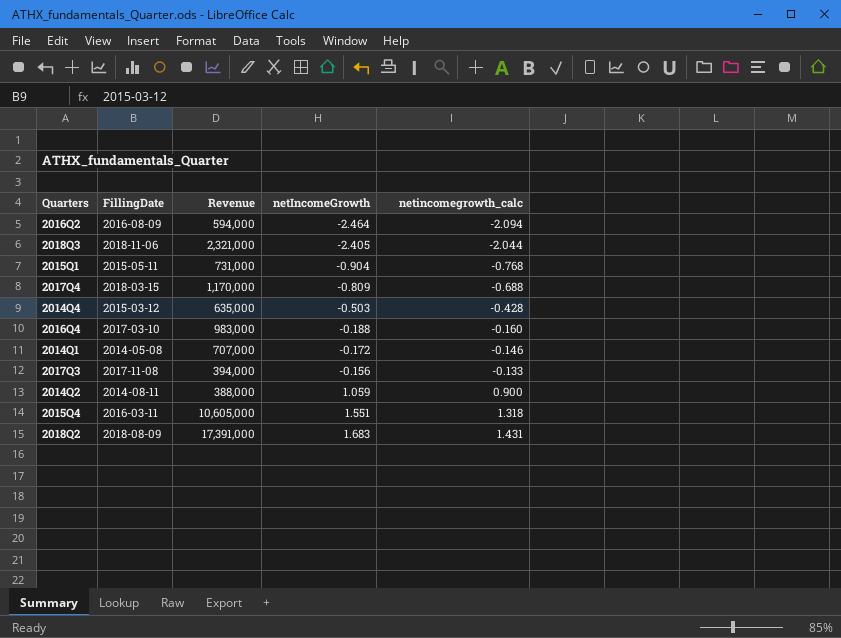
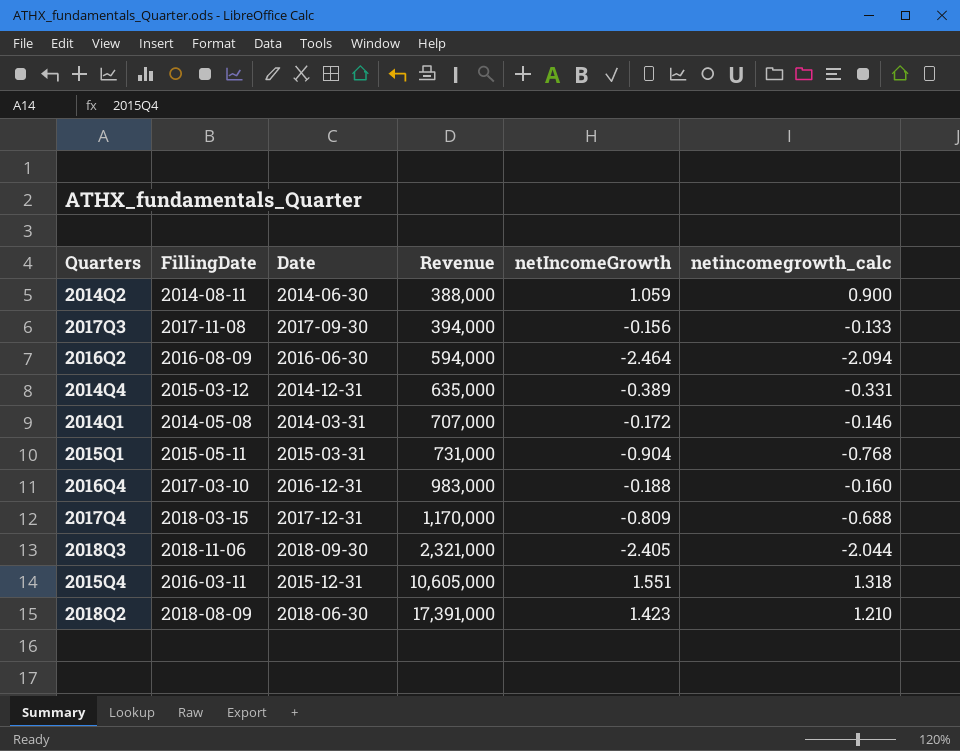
row order: netIncomeGrowth ascending -> Revenue ascending
column Date | position: none -> 3
2014Q4 | netIncomeGrowth: -0.503 -> -0.389
2014Q4 | netincomegrowth_calc: -0.428 -> -0.331
2018Q2 | netIncomeGrowth: 1.683 -> 1.423
2018Q2 | netincomegrowth_calc: 1.431 -> 1.210

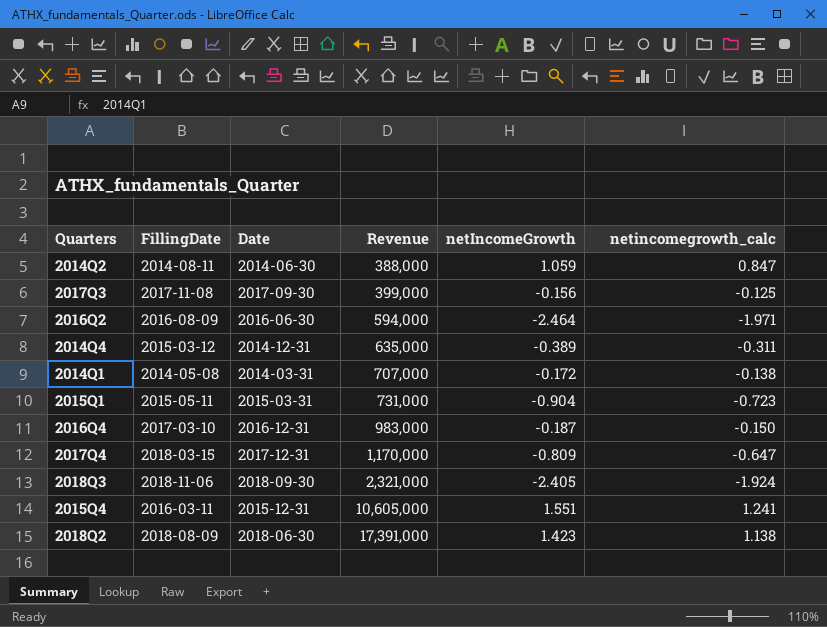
column netincomegrowth_calc | formula: [netIncomeGrowth] * 0.85 -> [netIncomeGrowth] * 0.8
2017Q3 | Revenue: 394,000 -> 399,000
2016Q4 | netIncomeGrowth: -0.188 -> -0.187

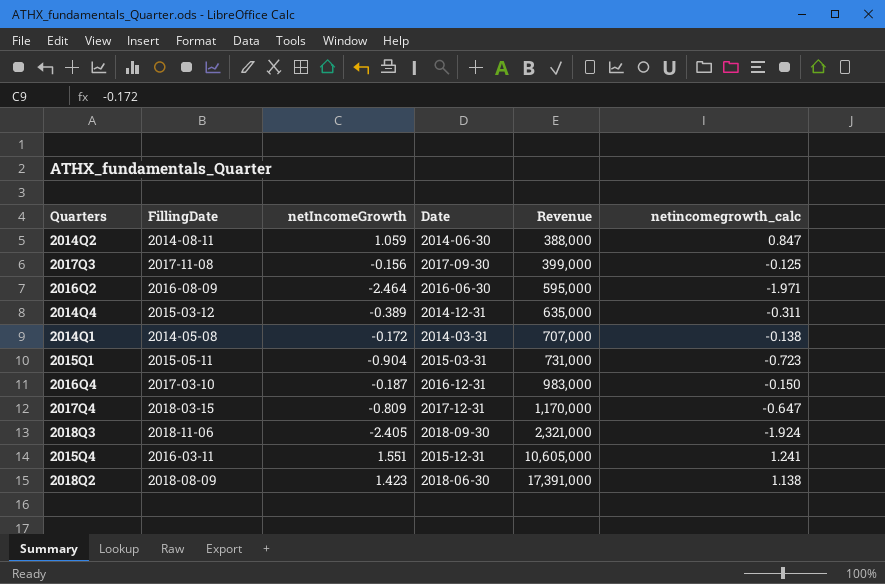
column netIncomeGrowth | position: 5 -> 3
2016Q2 | Revenue: 594,000 -> 595,000

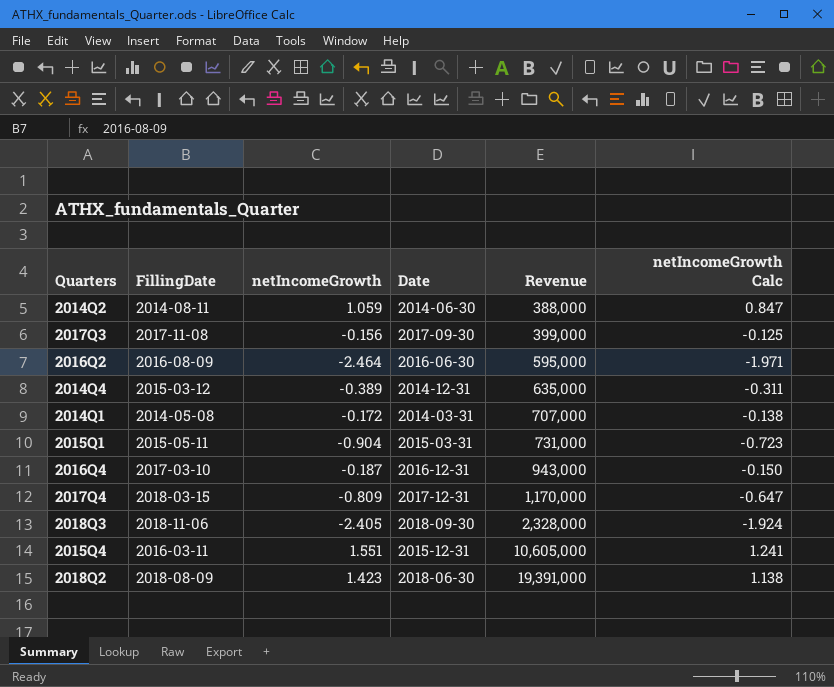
column name: netincomegrowth_calc -> netIncomeGrowth Calc
2016Q4 | Revenue: 983,000 -> 943,000
2018Q3 | Revenue: 2,321,000 -> 2,328,000
2018Q2 | Revenue: 17,391,000 -> 19,391,000

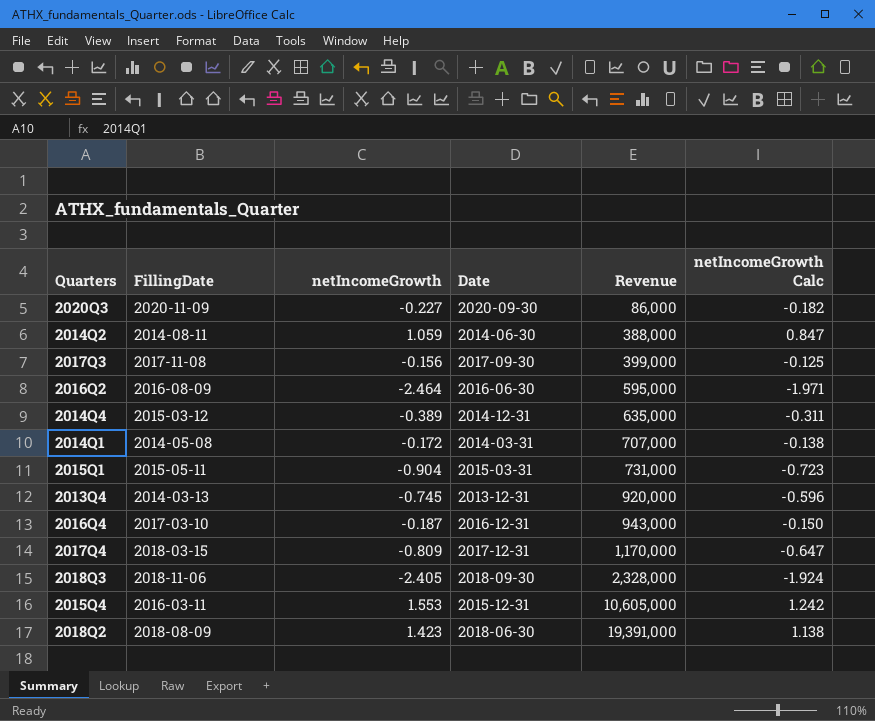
row 2020Q3: none -> 2020-11-09 | -0.227 | 2020-09-30 | 86,000 | -0.182
row 2013Q4: none -> 2014-03-13 | -0.745 | 2013-12-31 | 920,000 | -0.596
2015Q4 | netIncomeGrowth: 1.551 -> 1.553
2015Q4 | netIncomeGrowth Calc: 1.241 -> 1.242

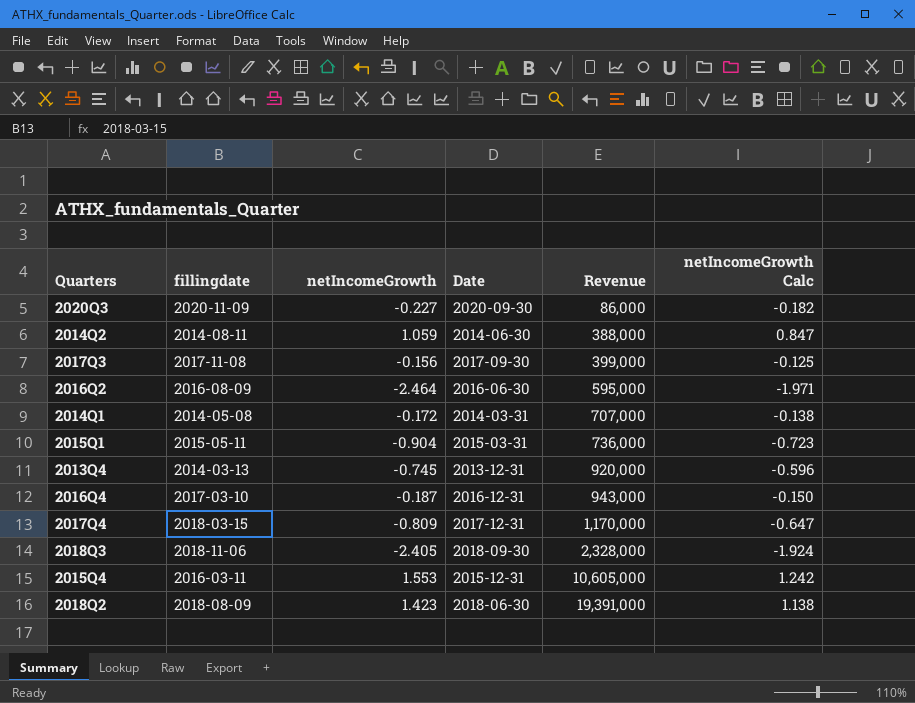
column name: FillingDate -> fillingdate
row 2014Q4: 2015-03-12 | -0.389 | 2014-12-31 | 635,000 | -0.311 -> none
2015Q1 | Revenue: 731,000 -> 736,000

